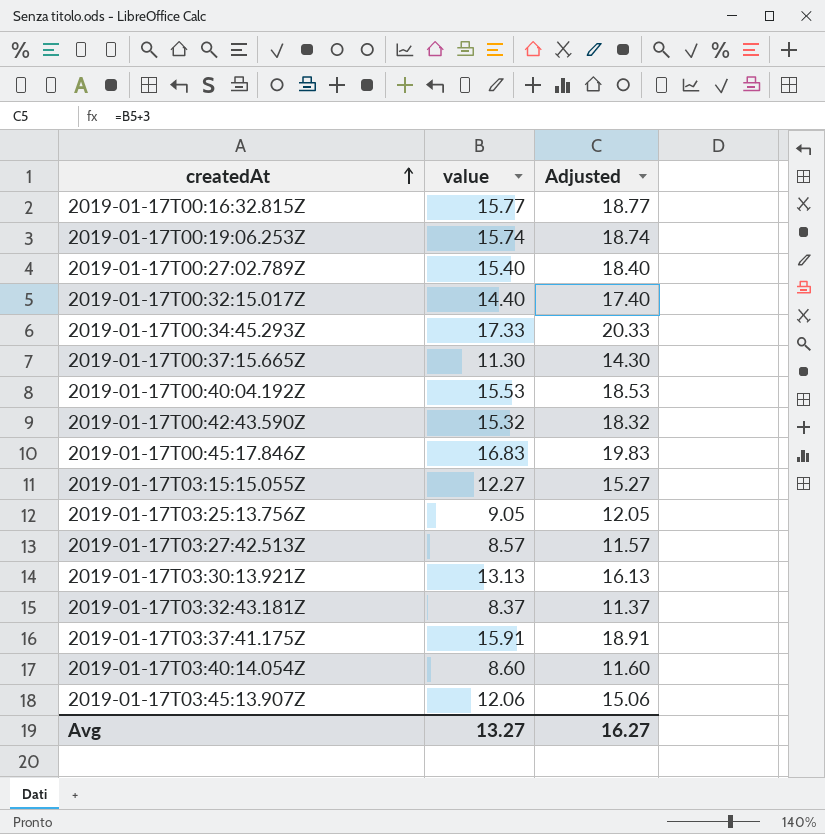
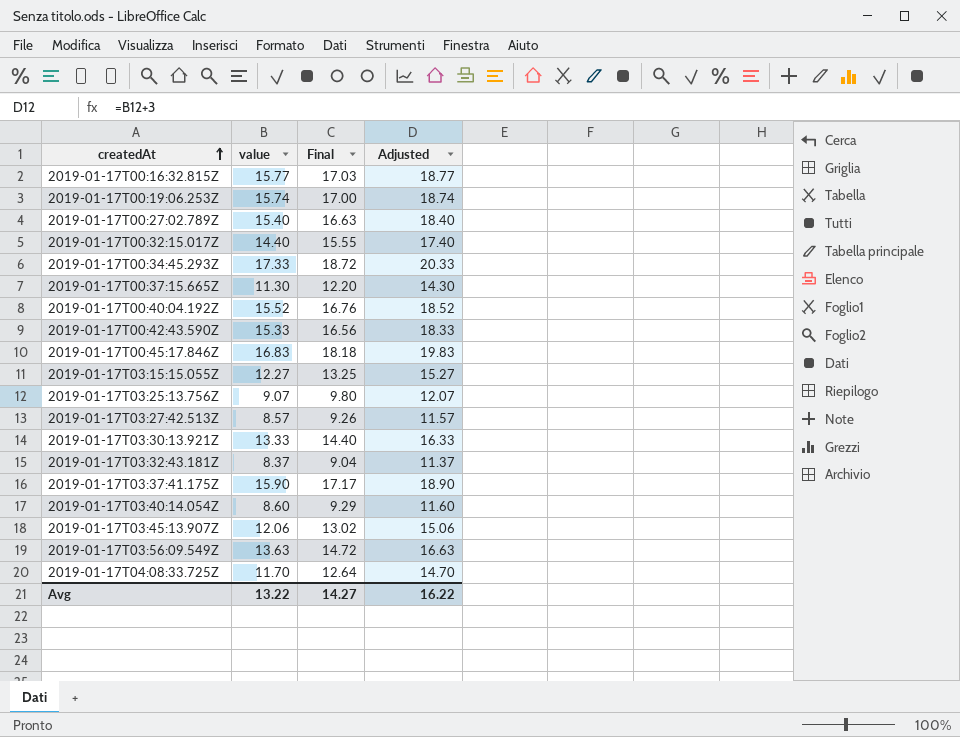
column Final | formula: none -> [value] * 1.08
2019-01-17T00:40:04.192Z | value: 15.53 -> 15.52
2019-01-17T00:40:04.192Z | Adjusted: 18.53 -> 18.52
2019-01-17T00:42:43.590Z | value: 15.32 -> 15.33
2019-01-17T00:42:43.590Z | Adjusted: 18.32 -> 18.33
2019-01-17T03:25:13.756Z | value: 9.05 -> 9.07
2019-01-17T03:25:13.756Z | Adjusted: 12.05 -> 12.07
2019-01-17T03:30:13.921Z | value: 13.13 -> 13.33
2019-01-17T03:30:13.921Z | Adjusted: 16.13 -> 16.33
2019-01-17T03:37:41.175Z | value: 15.91 -> 15.90
2019-01-17T03:37:41.175Z | Adjusted: 18.91 -> 18.90
row 2019-01-17T03:56:09.549Z: none -> 13.63 | 14.72 | 16.63
row 2019-01-17T04:08:33.725Z: none -> 11.70 | 12.64 | 14.70
Avg | value: 13.27 -> 13.22
Avg | Adjusted: 16.27 -> 16.22

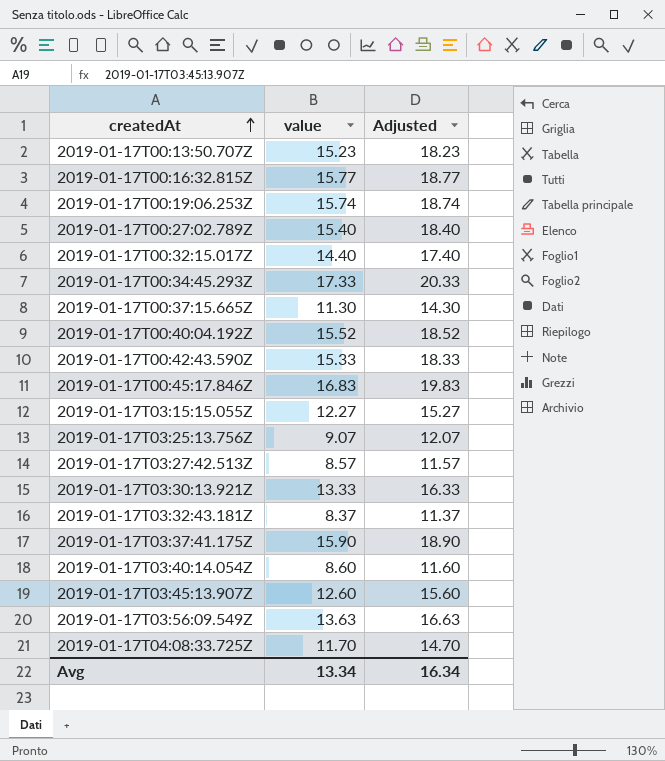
column Final | formula: [value] * 1.08 -> none
row 2019-01-17T00:13:50.707Z: none -> 15.23 | 18.23
2019-01-17T03:45:13.907Z | value: 12.06 -> 12.60
2019-01-17T03:45:13.907Z | Adjusted: 15.06 -> 15.60
Avg | value: 13.22 -> 13.34
Avg | Adjusted: 16.22 -> 16.34

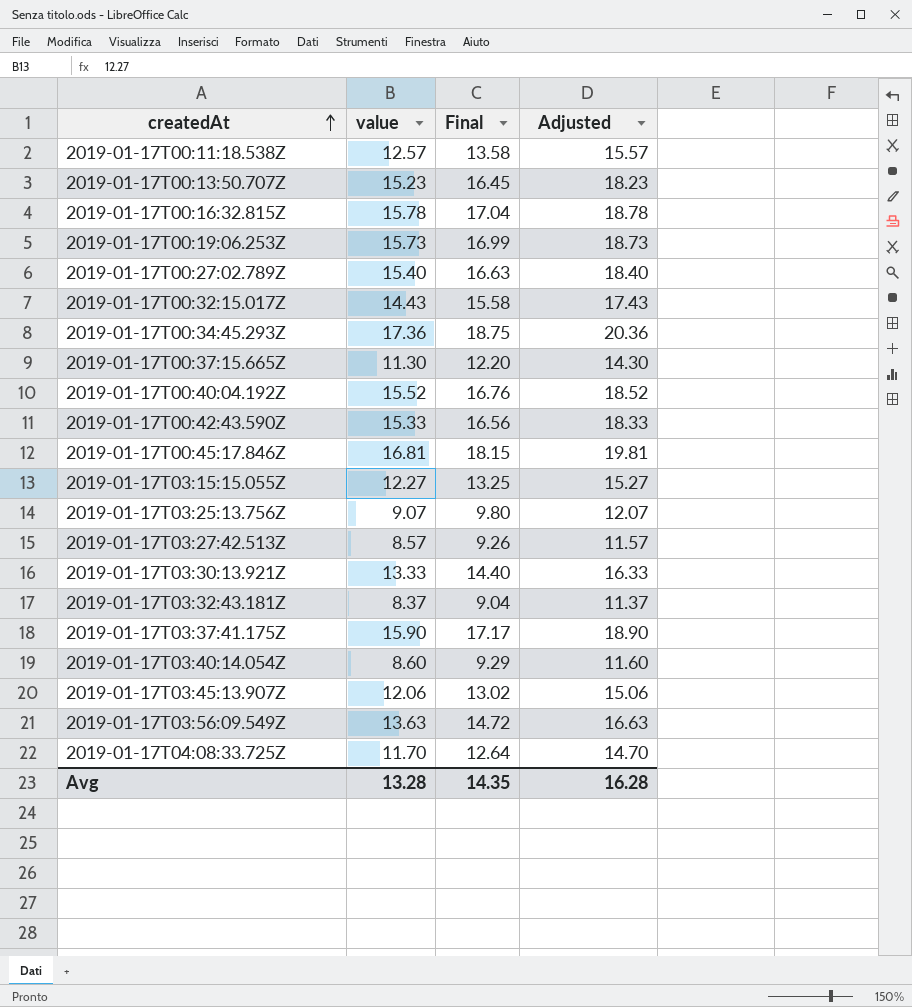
column Final | formula: none -> [value] * 1.08
row 2019-01-17T00:11:18.538Z: none -> 12.57 | 13.58 | 15.57
2019-01-17T00:16:32.815Z | value: 15.77 -> 15.78
2019-01-17T00:16:32.815Z | Adjusted: 18.77 -> 18.78
2019-01-17T00:19:06.253Z | value: 15.74 -> 15.73
2019-01-17T00:19:06.253Z | Adjusted: 18.74 -> 18.73
2019-01-17T00:32:15.017Z | value: 14.40 -> 14.43
2019-01-17T00:32:15.017Z | Adjusted: 17.40 -> 17.43
2019-01-17T00:34:45.293Z | value: 17.33 -> 17.36
2019-01-17T00:34:45.293Z | Adjusted: 20.33 -> 20.36
2019-01-17T00:45:17.846Z | value: 16.83 -> 16.81
2019-01-17T00:45:17.846Z | Adjusted: 19.83 -> 19.81
2019-01-17T03:45:13.907Z | value: 12.60 -> 12.06
2019-01-17T03:45:13.907Z | Adjusted: 15.60 -> 15.06
Avg | value: 13.34 -> 13.28
Avg | Adjusted: 16.34 -> 16.28

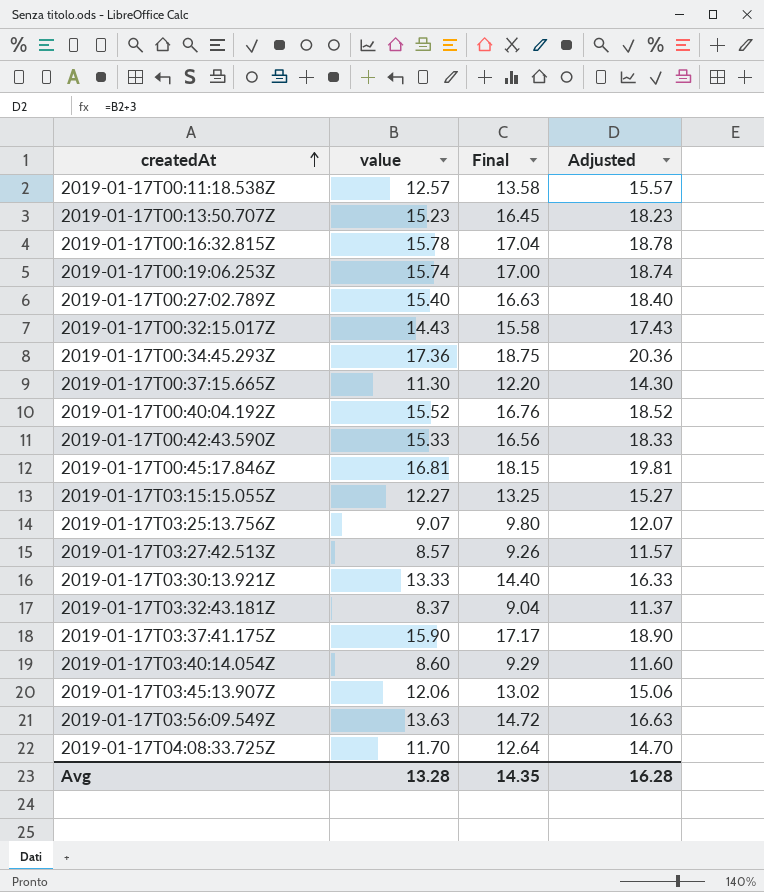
2019-01-17T00:19:06.253Z | value: 15.73 -> 15.74
2019-01-17T00:19:06.253Z | Final: 16.99 -> 17.00
2019-01-17T00:19:06.253Z | Adjusted: 18.73 -> 18.74

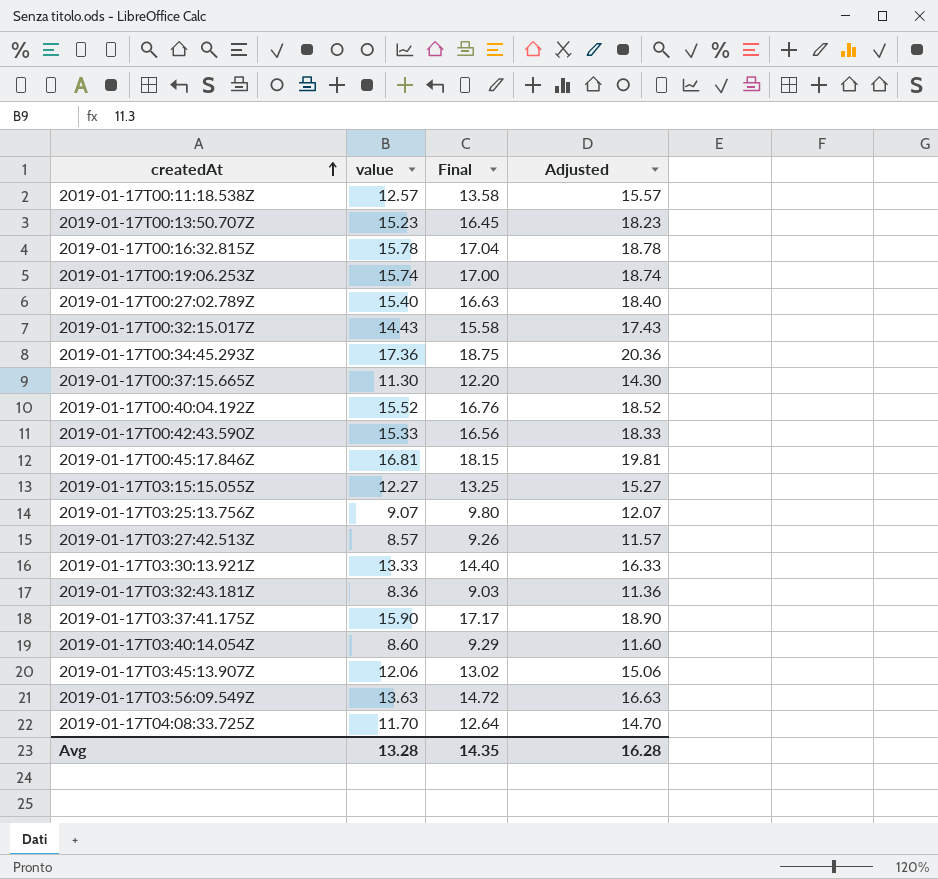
2019-01-17T03:32:43.181Z | value: 8.37 -> 8.36
2019-01-17T03:32:43.181Z | Final: 9.04 -> 9.03
2019-01-17T03:32:43.181Z | Adjusted: 11.37 -> 11.36

